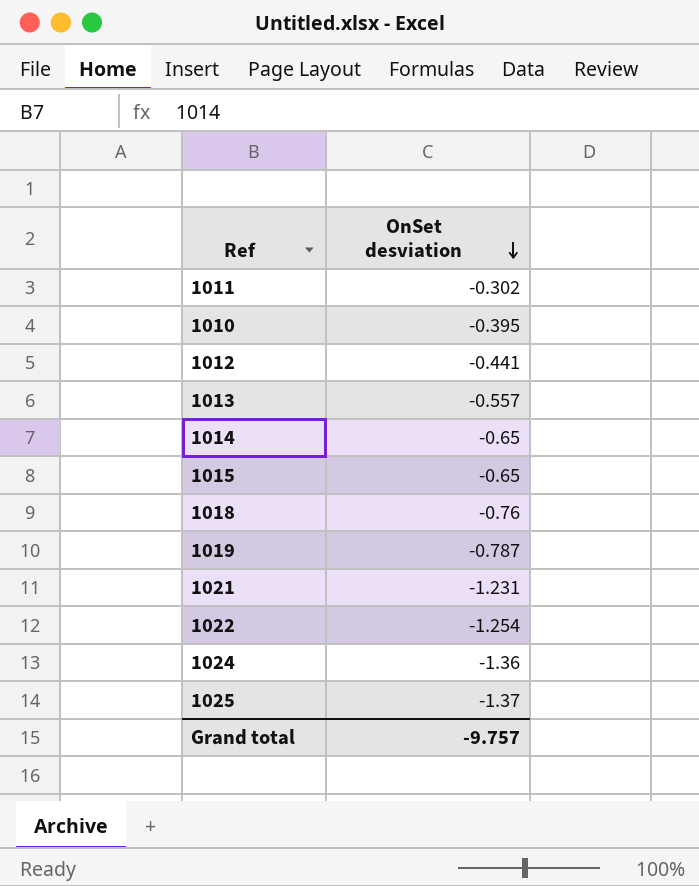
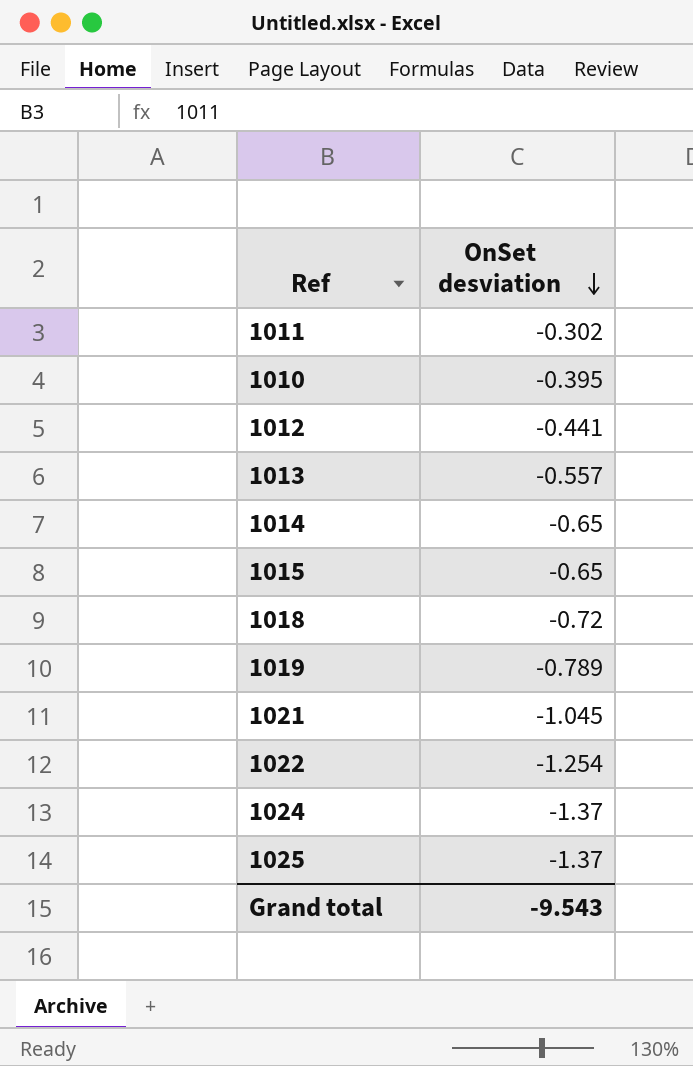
1018 | OnSet desviation: -0.76 -> -0.72
1019 | OnSet desviation: -0.787 -> -0.789
1021 | OnSet desviation: -1.231 -> -1.045
1024 | OnSet desviation: -1.36 -> -1.37
Grand total | OnSet desviation: -9.757 -> -9.543

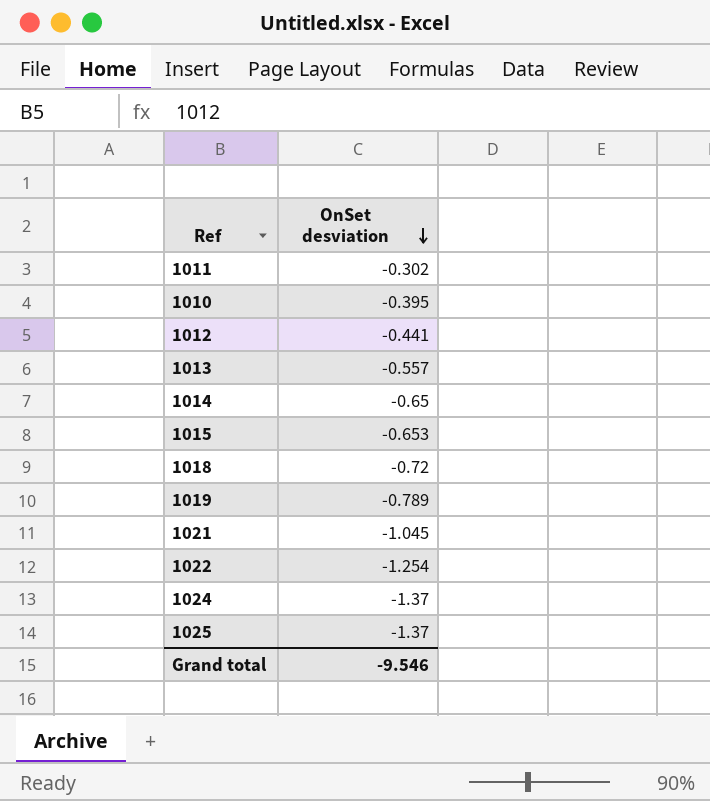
1015 | OnSet desviation: -0.65 -> -0.653
Grand total | OnSet desviation: -9.543 -> -9.546

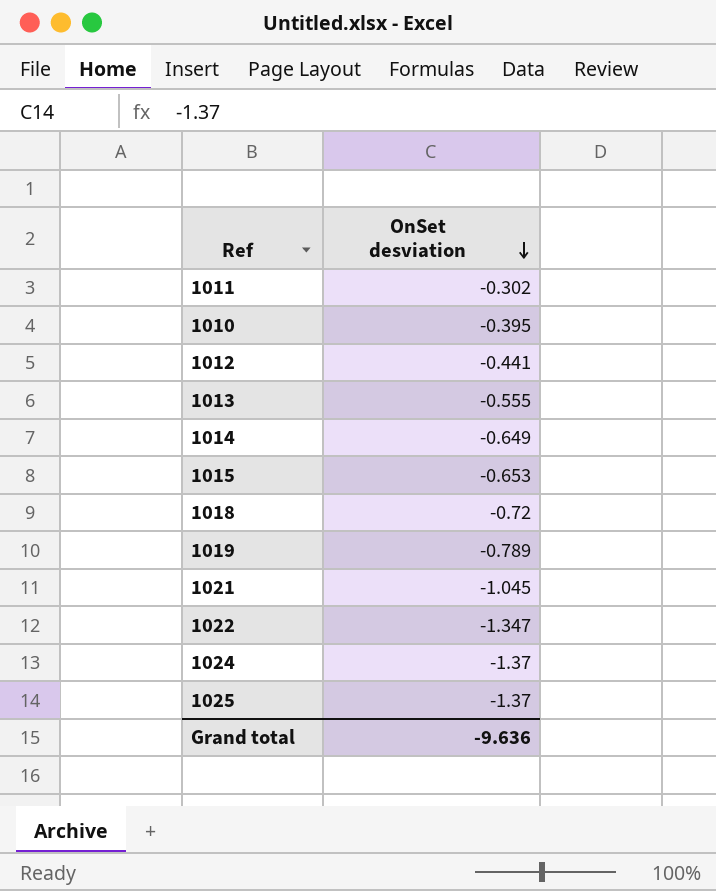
1013 | OnSet desviation: -0.557 -> -0.555
1014 | OnSet desviation: -0.65 -> -0.649
1022 | OnSet desviation: -1.254 -> -1.347
Grand total | OnSet desviation: -9.546 -> -9.636

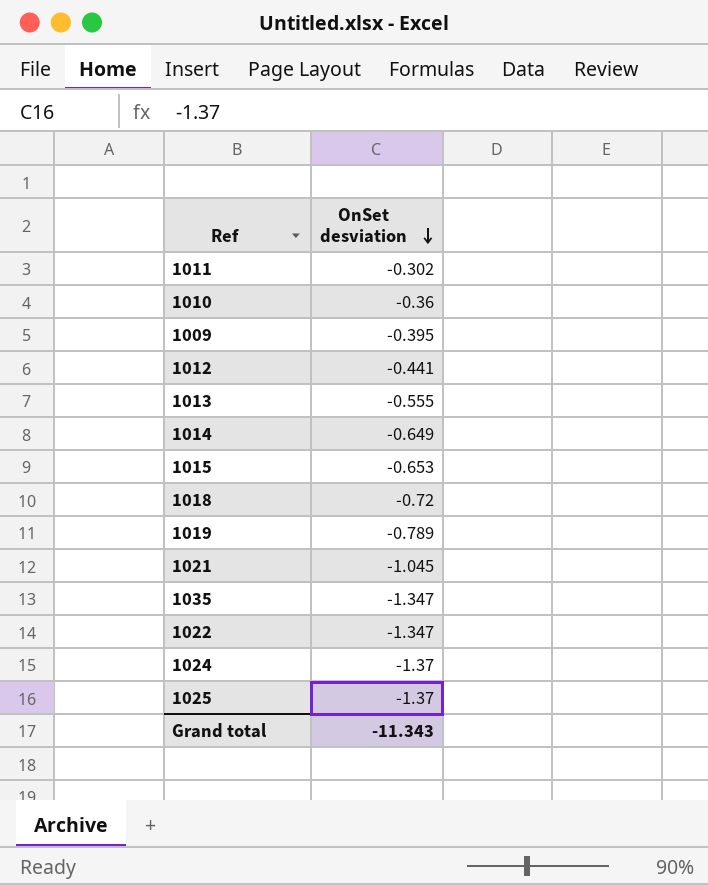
1010 | OnSet desviation: -0.395 -> -0.36
row 1009: none -> -0.395
row 1035: none -> -1.347
Grand total | OnSet desviation: -9.636 -> -11.343

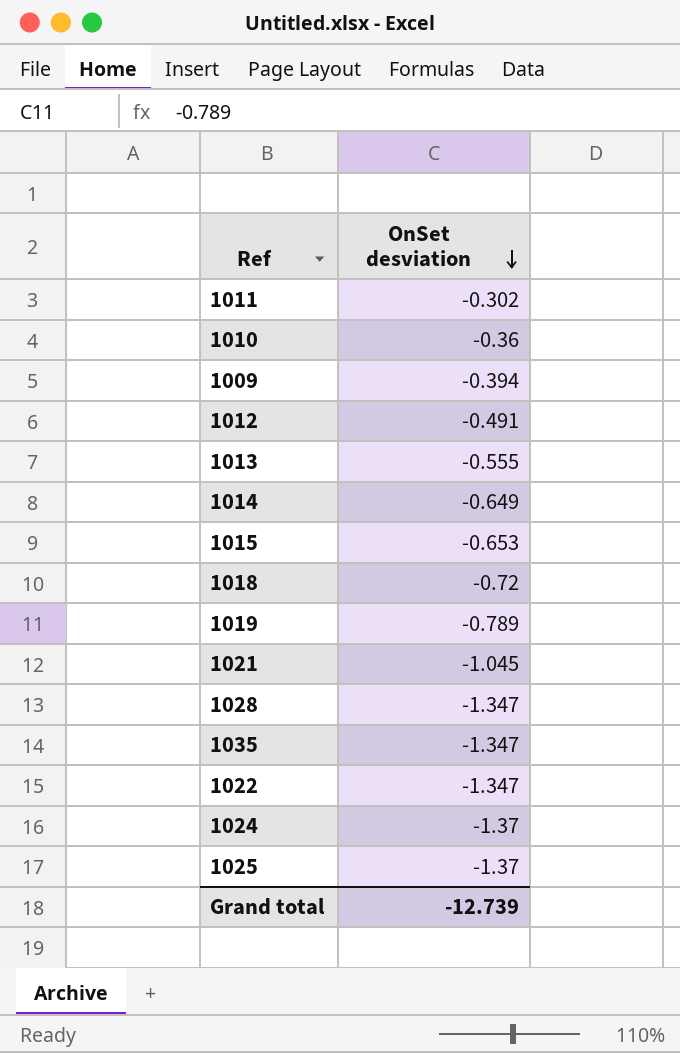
1009 | OnSet desviation: -0.395 -> -0.394
1012 | OnSet desviation: -0.441 -> -0.491
row 1028: none -> -1.347
Grand total | OnSet desviation: -11.343 -> -12.739

